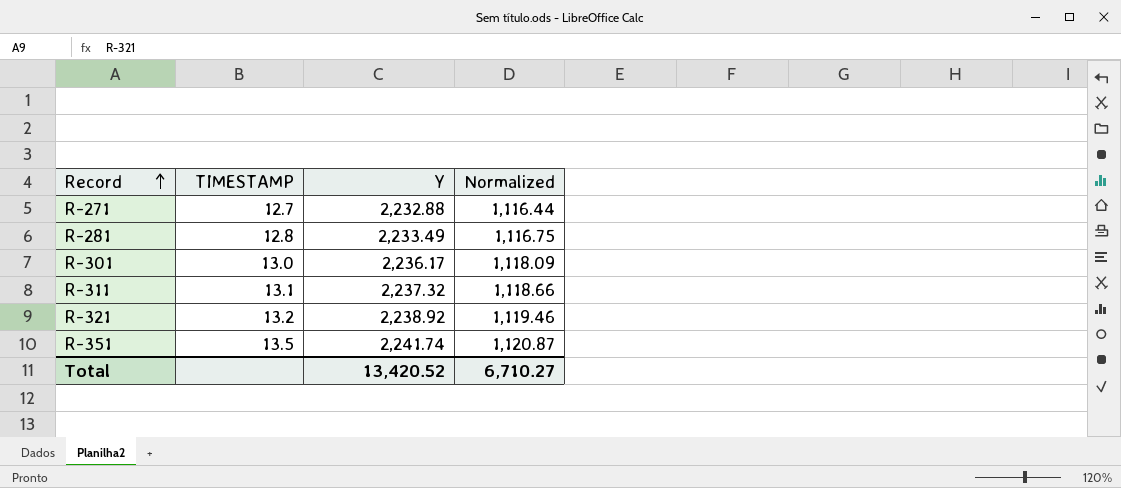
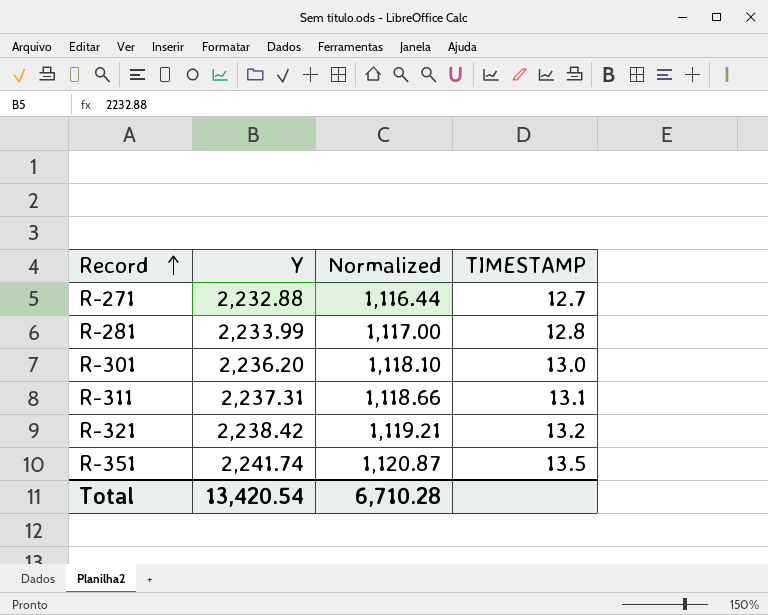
column TIMESTAMP | position: 2 -> 4
R-281 | Y: 2,233.49 -> 2,233.99
R-281 | Normalized: 1,116.75 -> 1,117.00
R-301 | Y: 2,236.17 -> 2,236.20
R-301 | Normalized: 1,118.09 -> 1,118.10
R-311 | Y: 2,237.32 -> 2,237.31
R-321 | Y: 2,238.92 -> 2,238.42
R-321 | Normalized: 1,119.46 -> 1,119.21
Total | Y: 13,420.52 -> 13,420.54
Total | Normalized: 6,710.27 -> 6,710.28

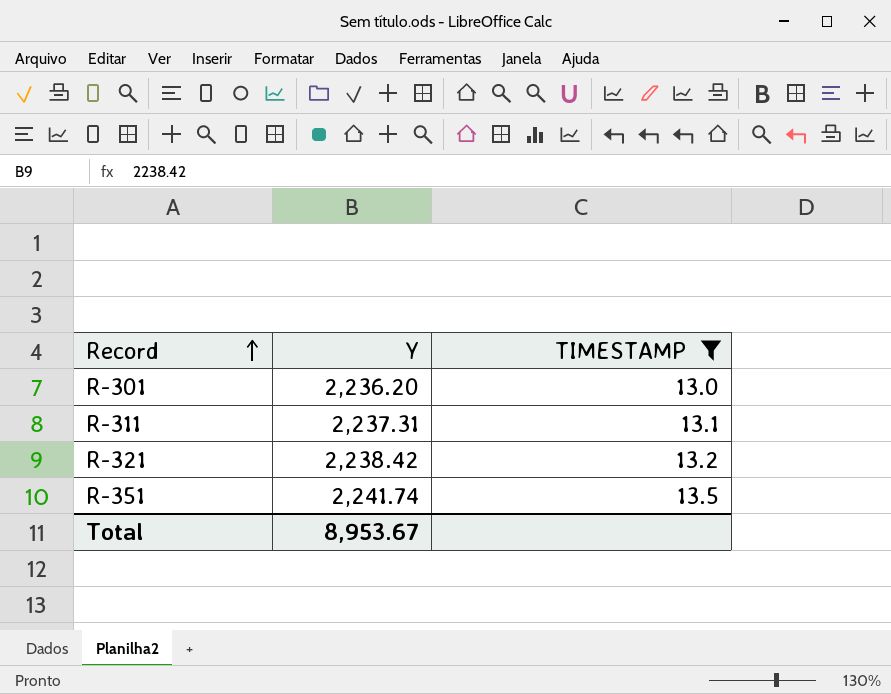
filter: none -> TIMESTAMP >= 13.0
column Normalized | formula: [Y] * 0.5 -> none
Total | Y: 13,420.54 -> 8,953.67

